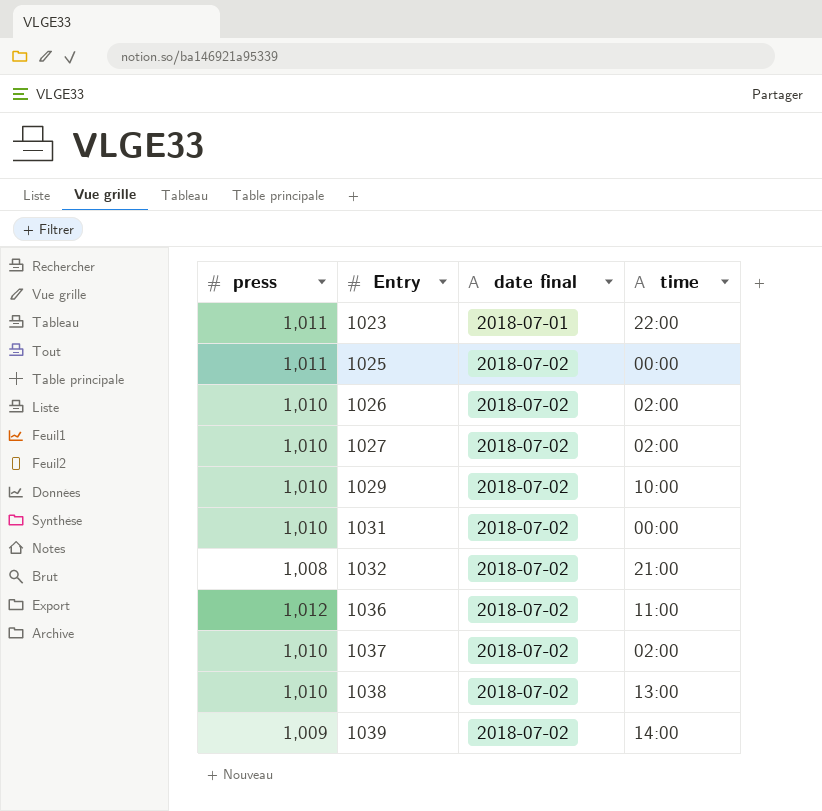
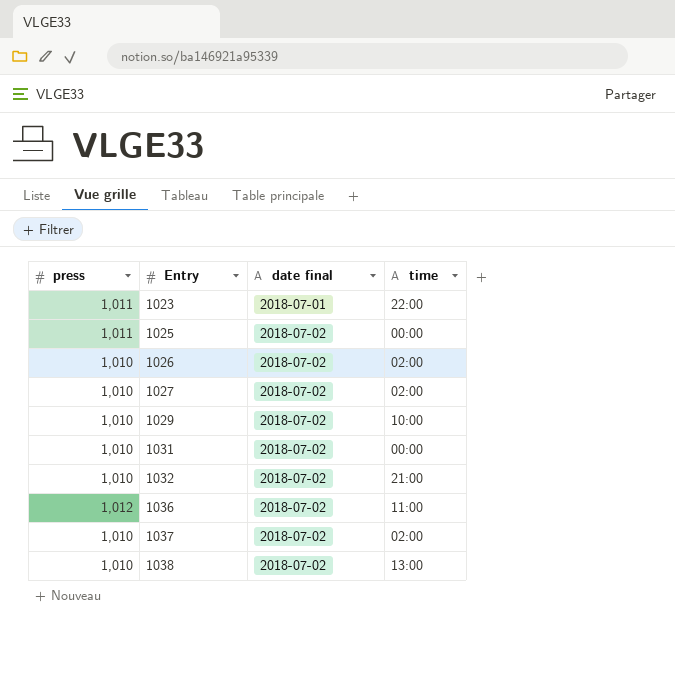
row 1039: 1,009 | 2018-07-02 | 14:00 -> none
1032 | press: 1,008 -> 1,010

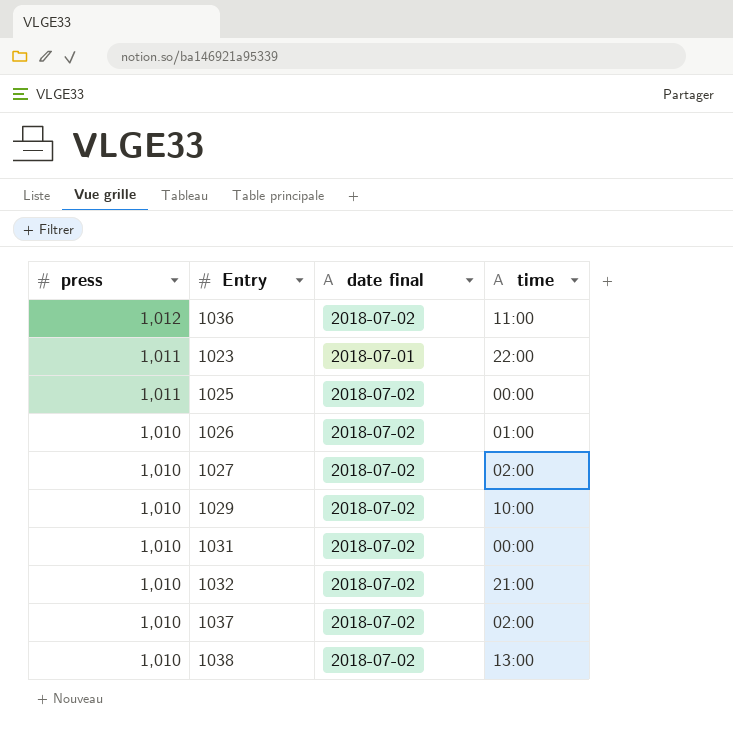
row order: Entry ascending -> press descending
1026 | time: 02:00 -> 01:00

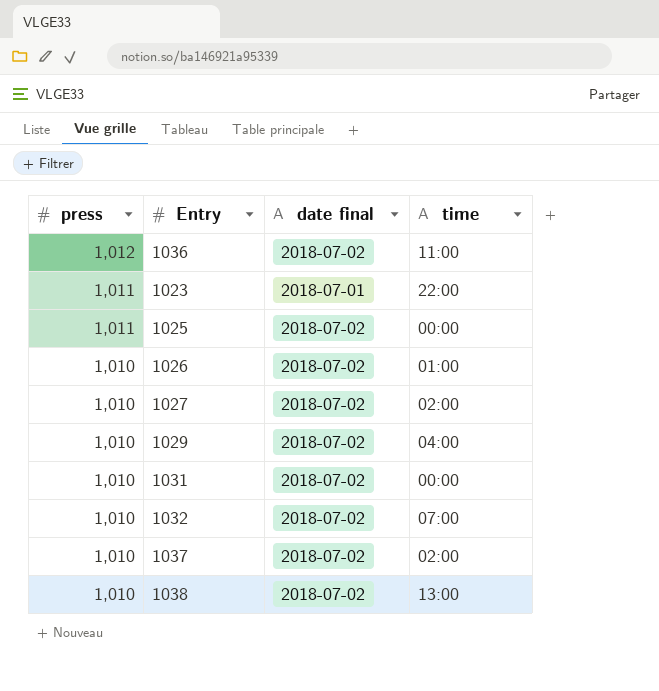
1029 | time: 10:00 -> 04:00
1032 | time: 21:00 -> 07:00

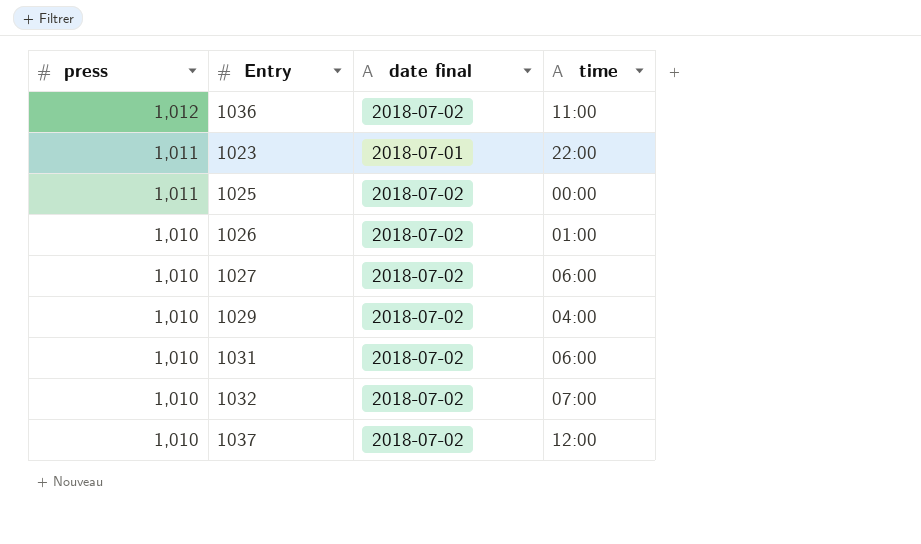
row 1038: 1,010 | 2018-07-02 | 13:00 -> none
1027 | time: 02:00 -> 06:00
1031 | time: 00:00 -> 06:00
1037 | time: 02:00 -> 12:00

